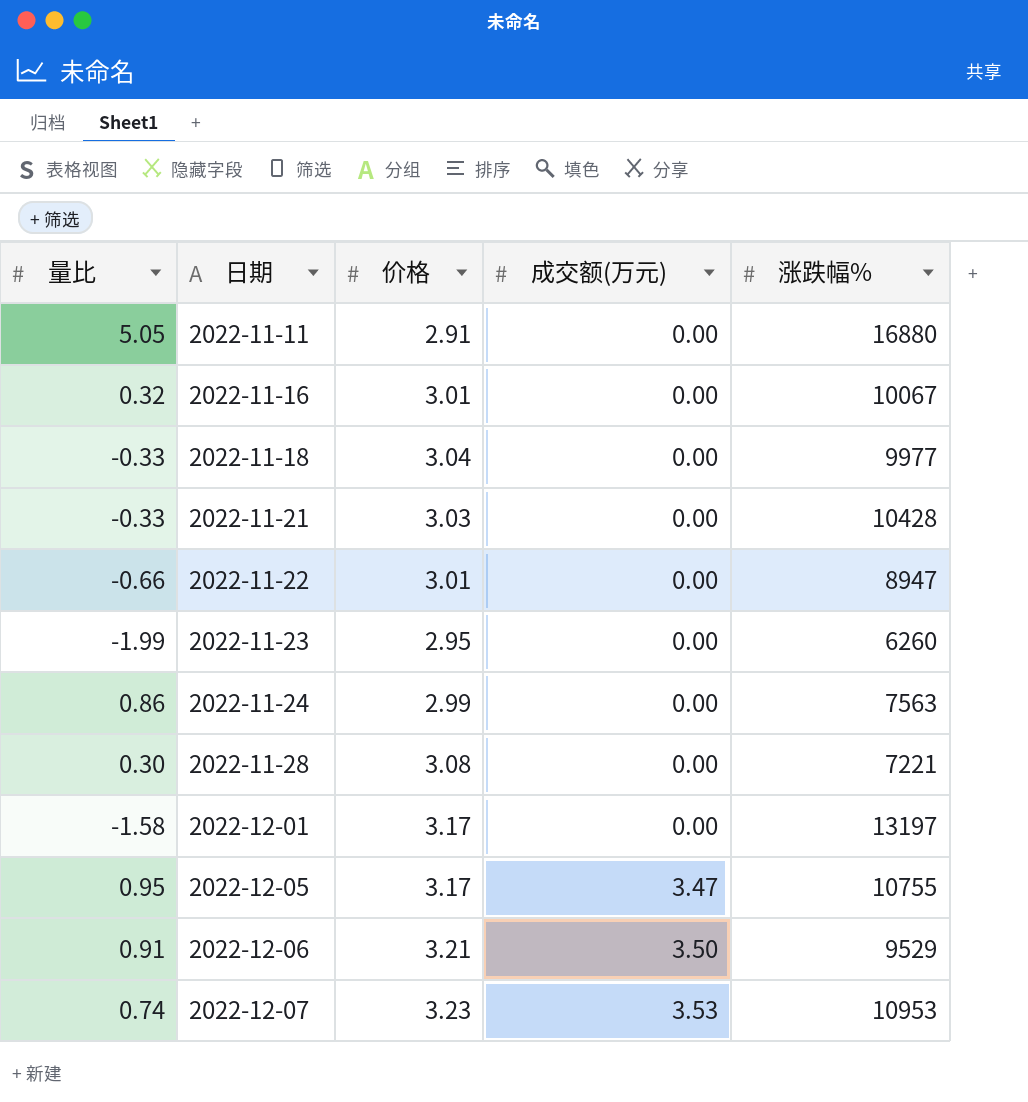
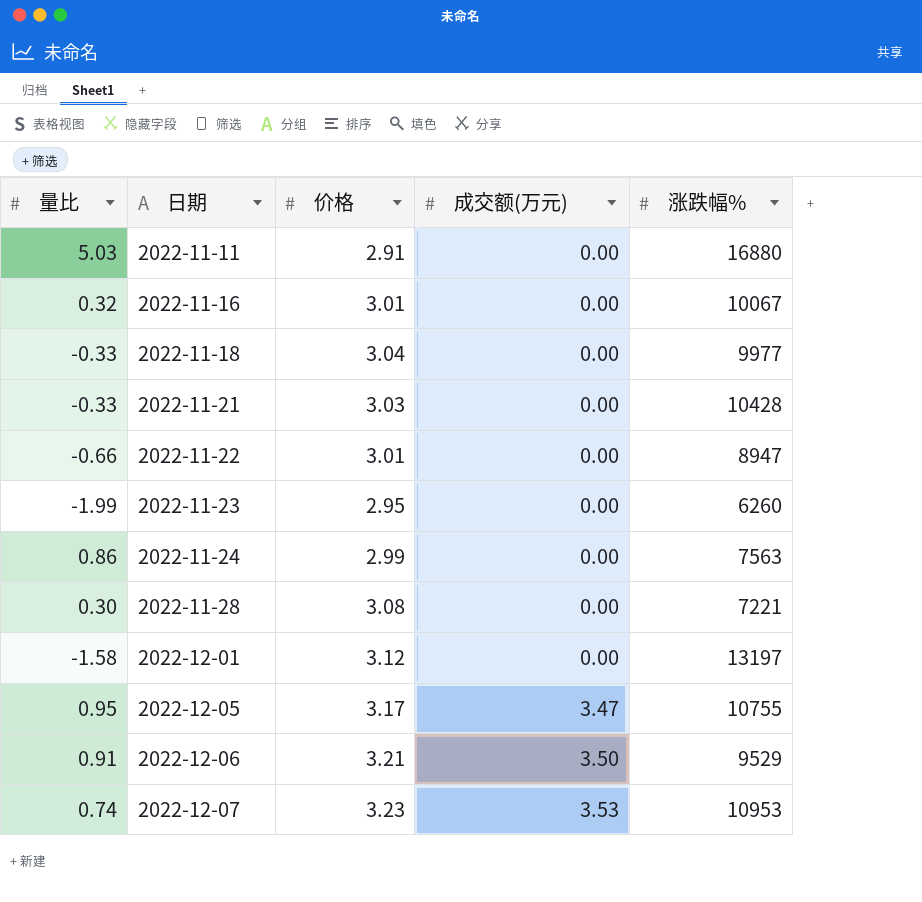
2022-11-11 | 量比: 5.05 -> 5.03
2022-12-01 | 价格: 3.17 -> 3.12

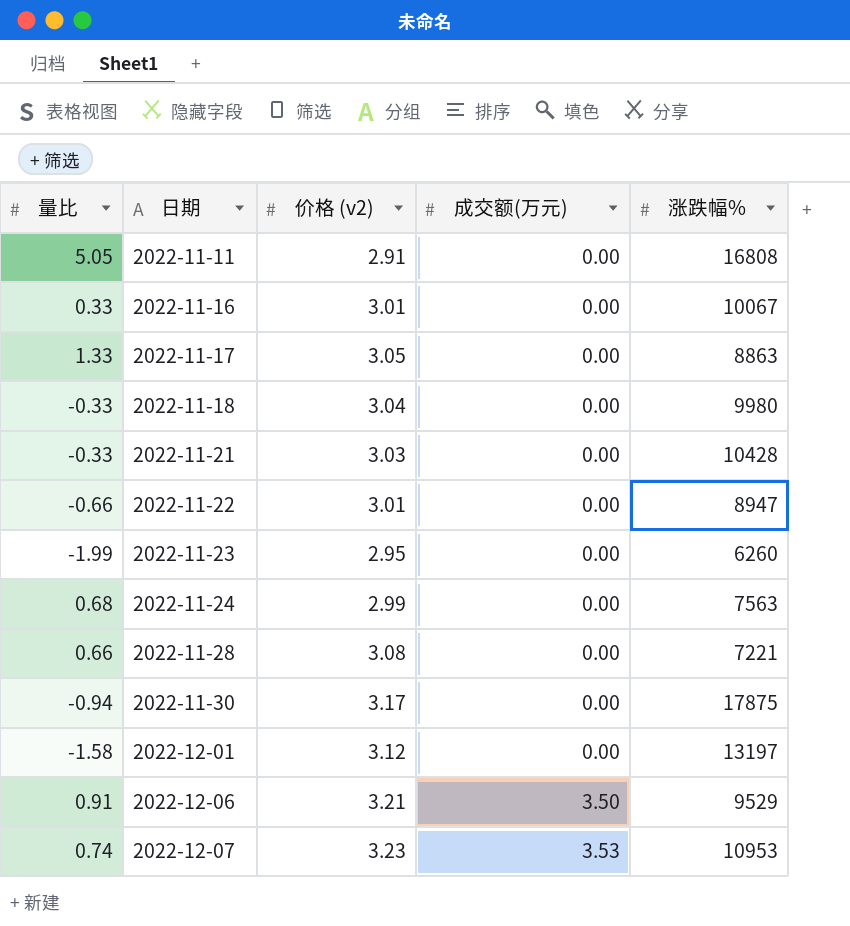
column name: 价格 -> 价格 (v2)
row 2022-12-05: 0.95 | 3.17 | 3.47 | 10755 -> none
2022-11-11 | 量比: 5.03 -> 5.05
2022-11-11 | 涨跌幅%: 16880 -> 16808
2022-11-16 | 量比: 0.32 -> 0.33
row 2022-11-17: none -> 1.33 | 3.05 | 0.00 | 8863
2022-11-18 | 涨跌幅%: 9977 -> 9980
2022-11-24 | 量比: 0.86 -> 0.68
2022-11-28 | 量比: 0.30 -> 0.66
row 2022-11-30: none -> -0.94 | 3.17 | 0.00 | 17875

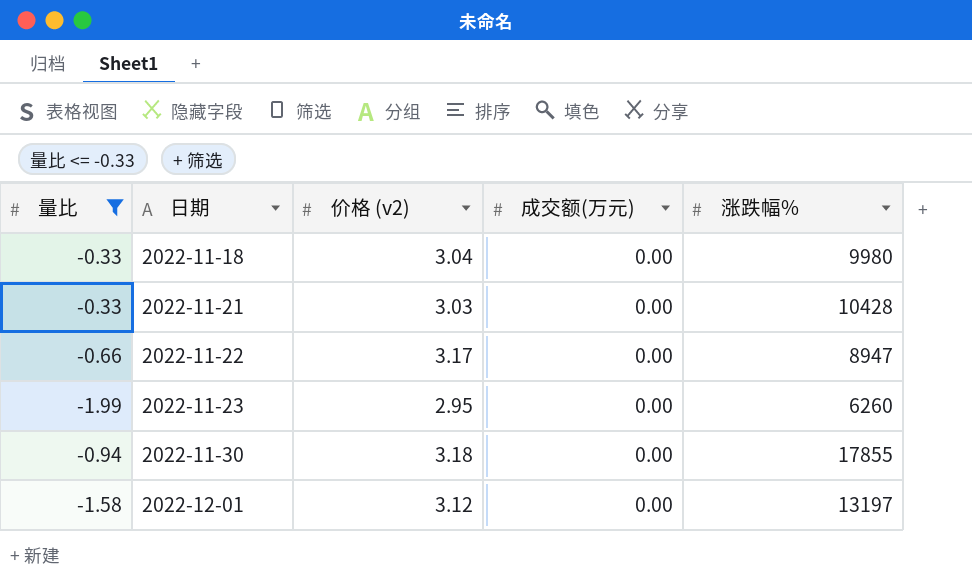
filter: none -> 量比 <= -0.33
2022-11-22 | 价格 (v2): 3.01 -> 3.17
2022-11-30 | 价格 (v2): 3.17 -> 3.18
2022-11-30 | 涨跌幅%: 17875 -> 17855

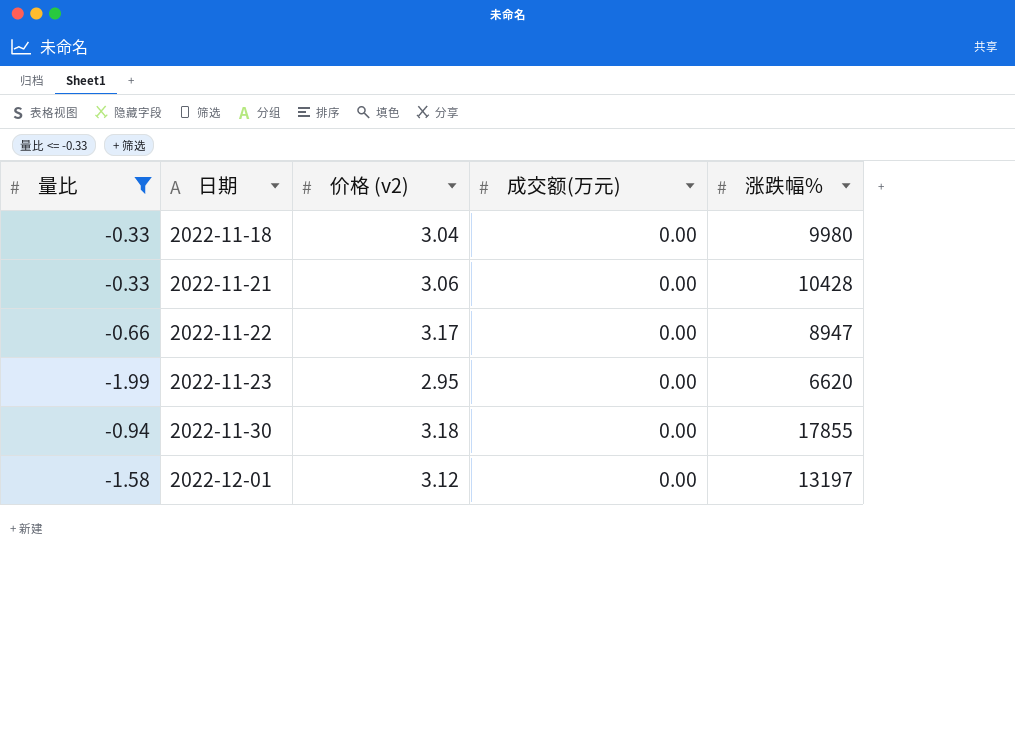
2022-11-21 | 价格 (v2): 3.03 -> 3.06
2022-11-23 | 涨跌幅%: 6260 -> 6620

